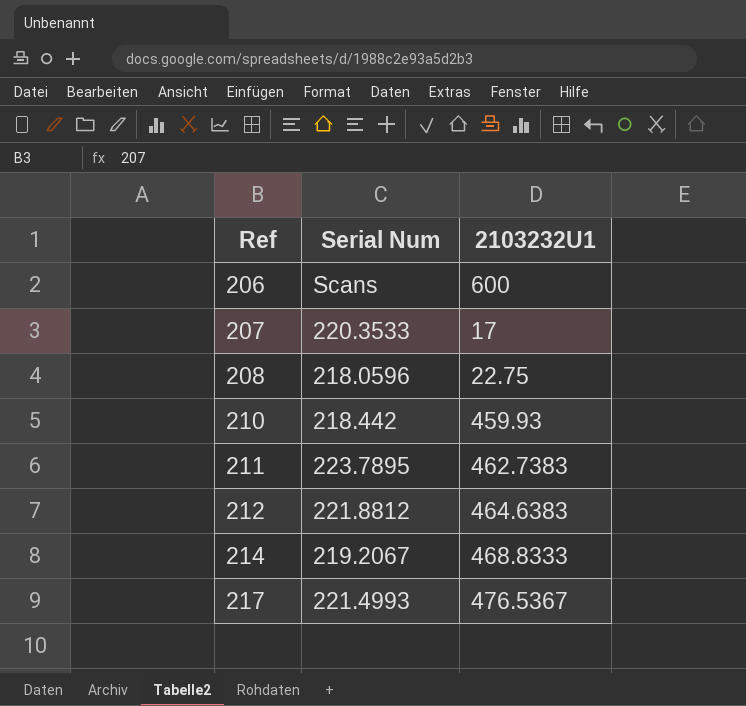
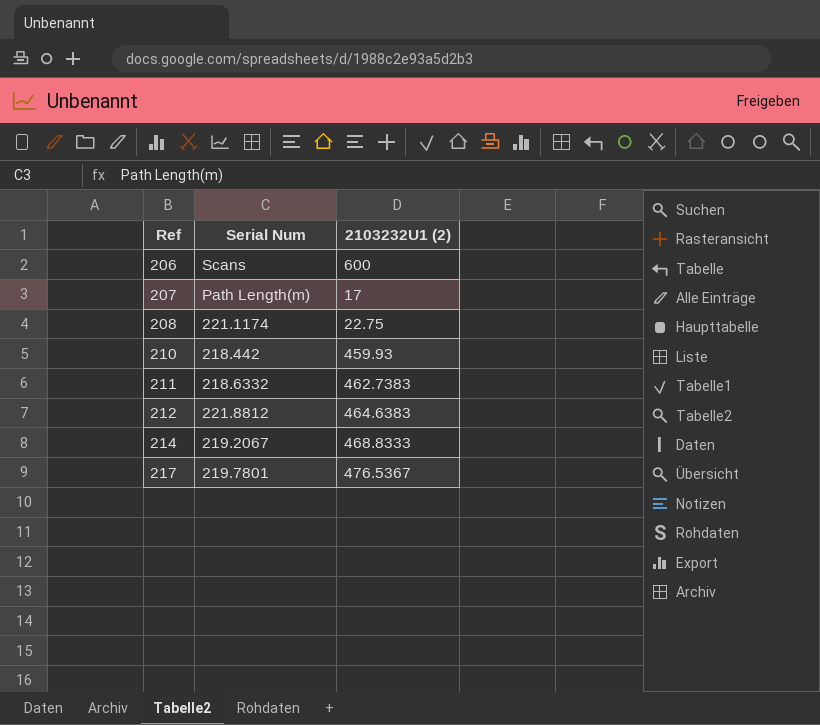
column name: 2103232U1 -> 2103232U1 (2)
207 | Serial Num: 220.3533 -> Path Length(m)
208 | Serial Num: 218.0596 -> 221.1174
211 | Serial Num: 223.7895 -> 218.6332
217 | Serial Num: 221.4993 -> 219.7801

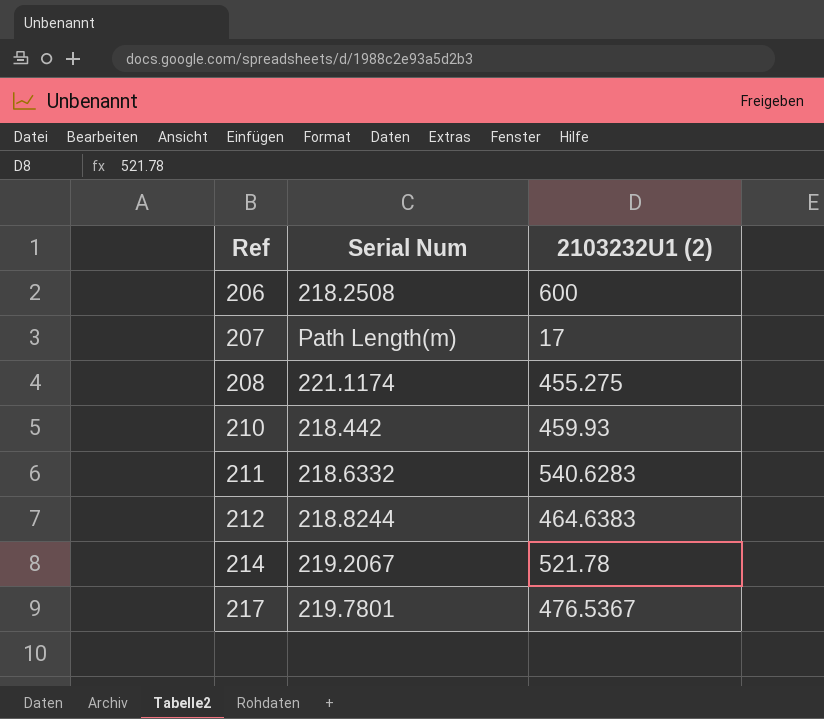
206 | Serial Num: Scans -> 218.2508
208 | 2103232U1 (2): 22.75 -> 455.275
211 | 2103232U1 (2): 462.7383 -> 540.6283
212 | Serial Num: 221.8812 -> 218.8244
214 | 2103232U1 (2): 468.8333 -> 521.78

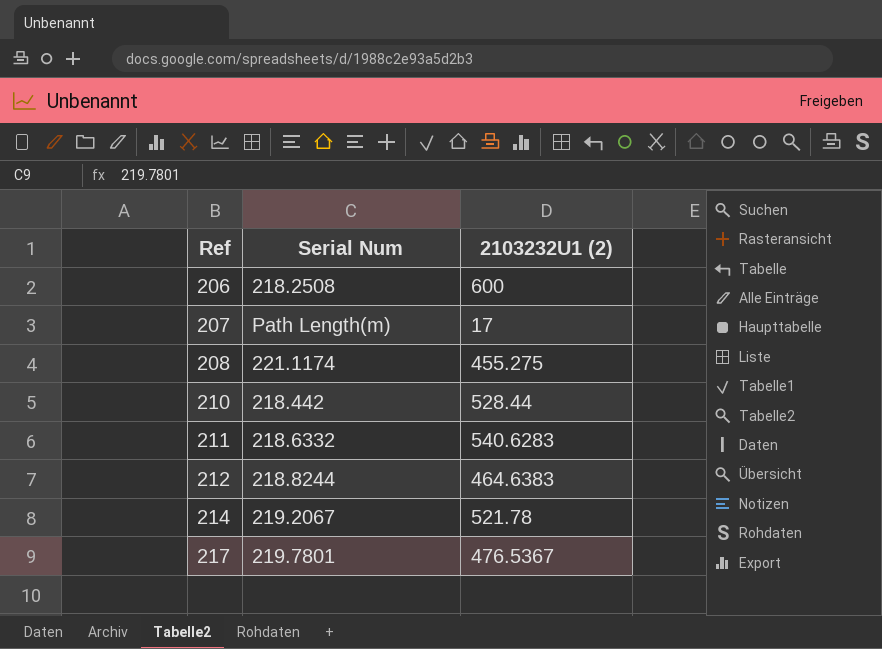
210 | 2103232U1 (2): 459.93 -> 528.44

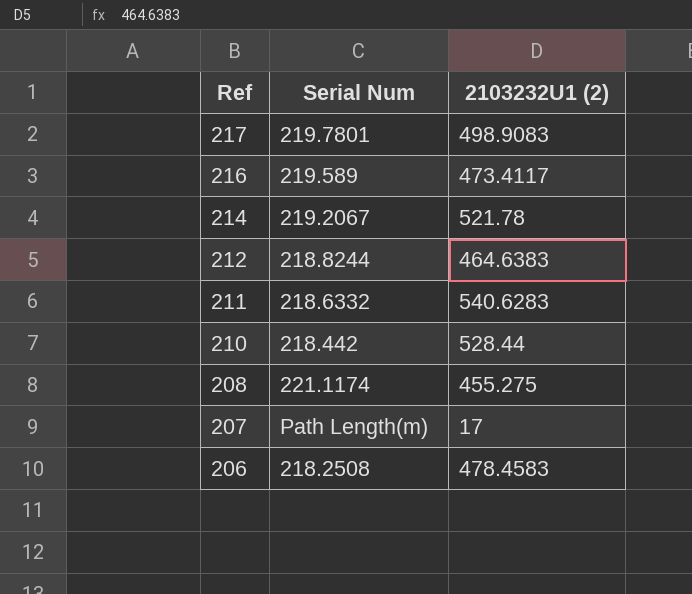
row order: Ref ascending -> Ref descending
217 | 2103232U1 (2): 476.5367 -> 498.9083
row 216: none -> 219.589 | 473.4117
206 | 2103232U1 (2): 600 -> 478.4583

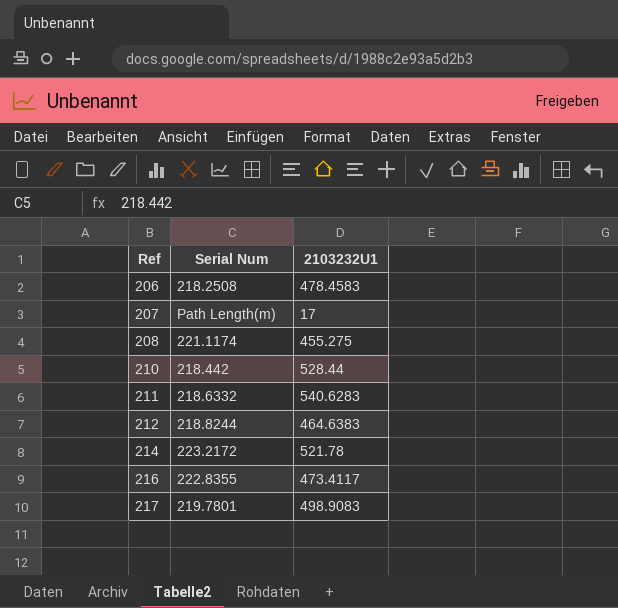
row order: Ref descending -> Ref ascending
column name: 2103232U1 (2) -> 2103232U1
214 | Serial Num: 219.2067 -> 223.2172
216 | Serial Num: 219.589 -> 222.8355

